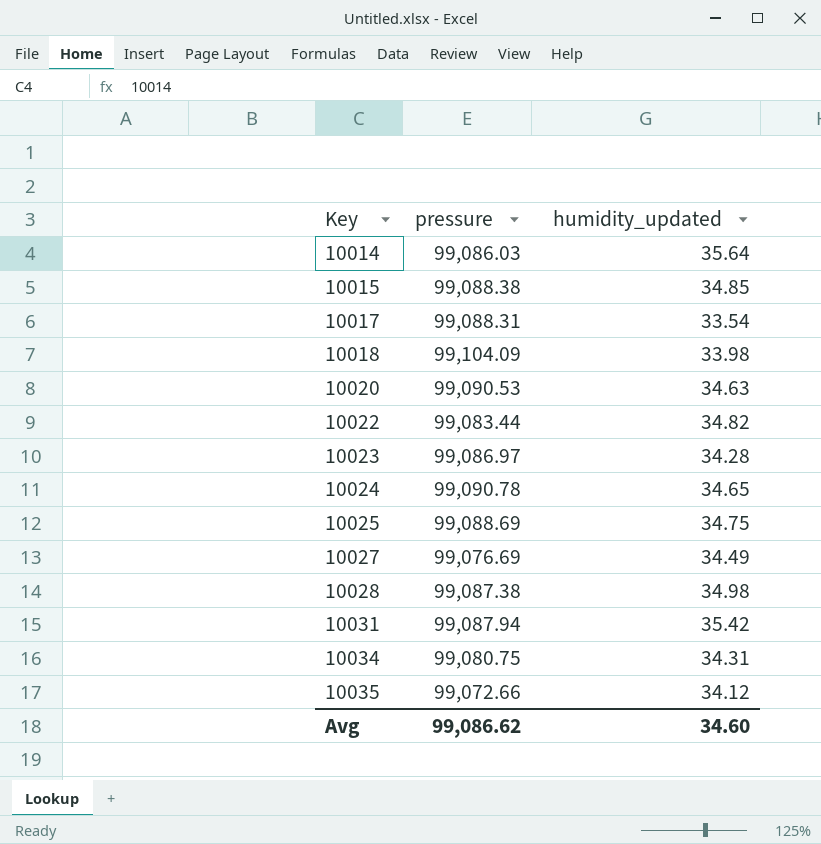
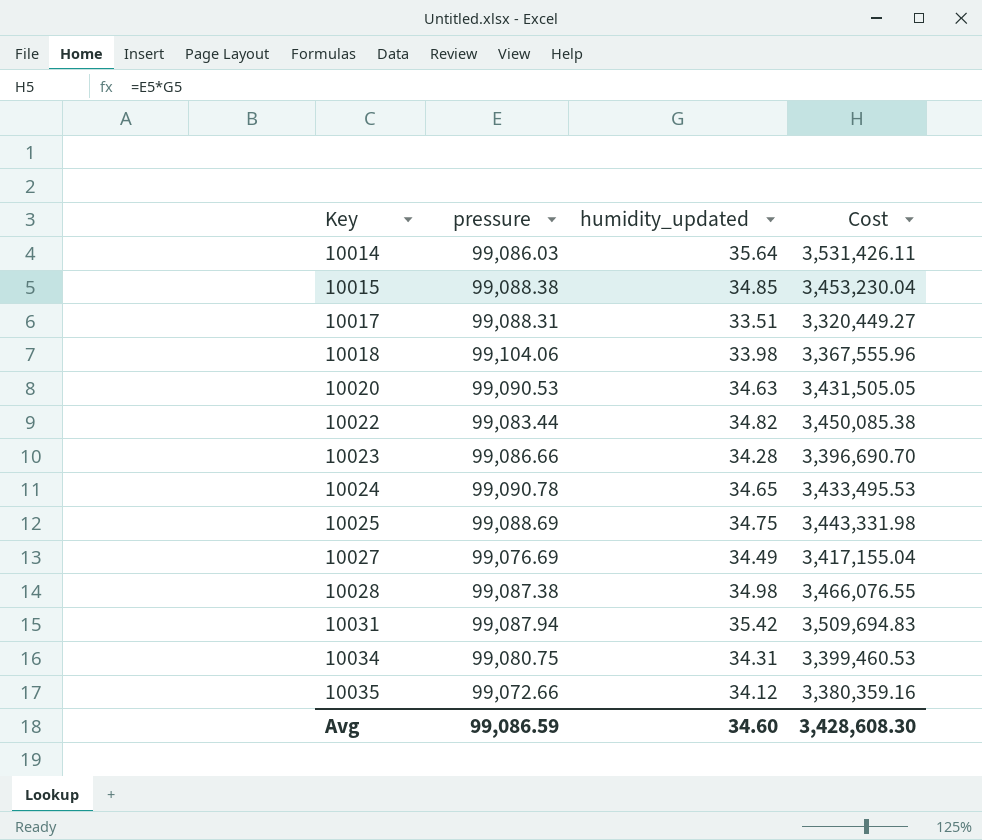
column Cost | formula: none -> [pressure] * [humidity_updated]
10017 | humidity_updated: 33.54 -> 33.51
10018 | pressure: 99,104.09 -> 99,104.06
10023 | pressure: 99,086.97 -> 99,086.66
Avg | pressure: 99,086.62 -> 99,086.59

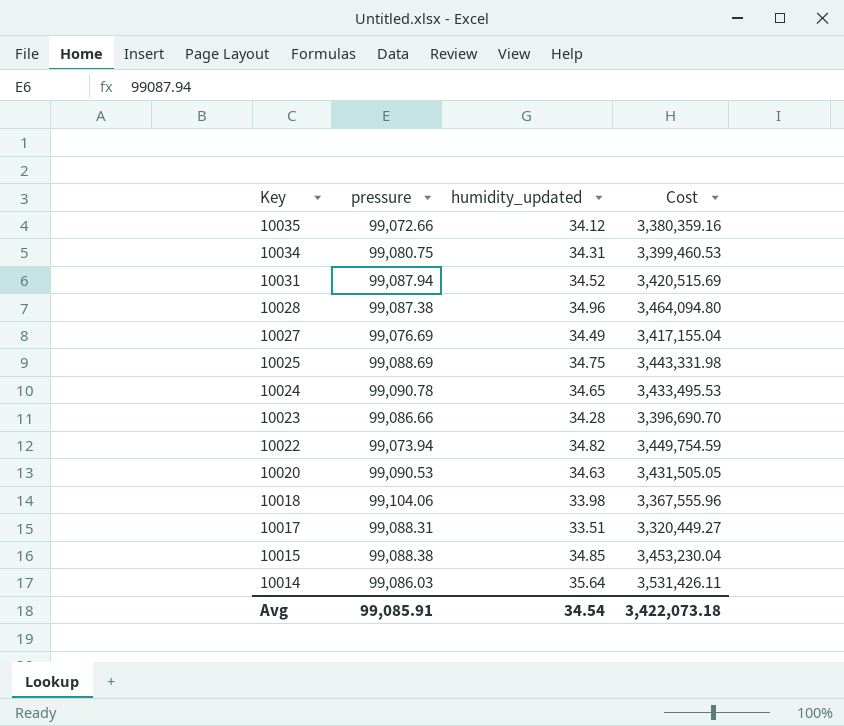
row order: Key ascending -> Key descending
10031 | humidity_updated: 35.42 -> 34.52
10031 | Cost: 3,509,694.83 -> 3,420,515.69
10028 | humidity_updated: 34.98 -> 34.96
10028 | Cost: 3,466,076.55 -> 3,464,094.80
10022 | pressure: 99,083.44 -> 99,073.94
10022 | Cost: 3,450,085.38 -> 3,449,754.59
Avg | pressure: 99,086.59 -> 99,085.91
Avg | humidity_updated: 34.60 -> 34.54
Avg | Cost: 3,428,608.30 -> 3,422,073.18

